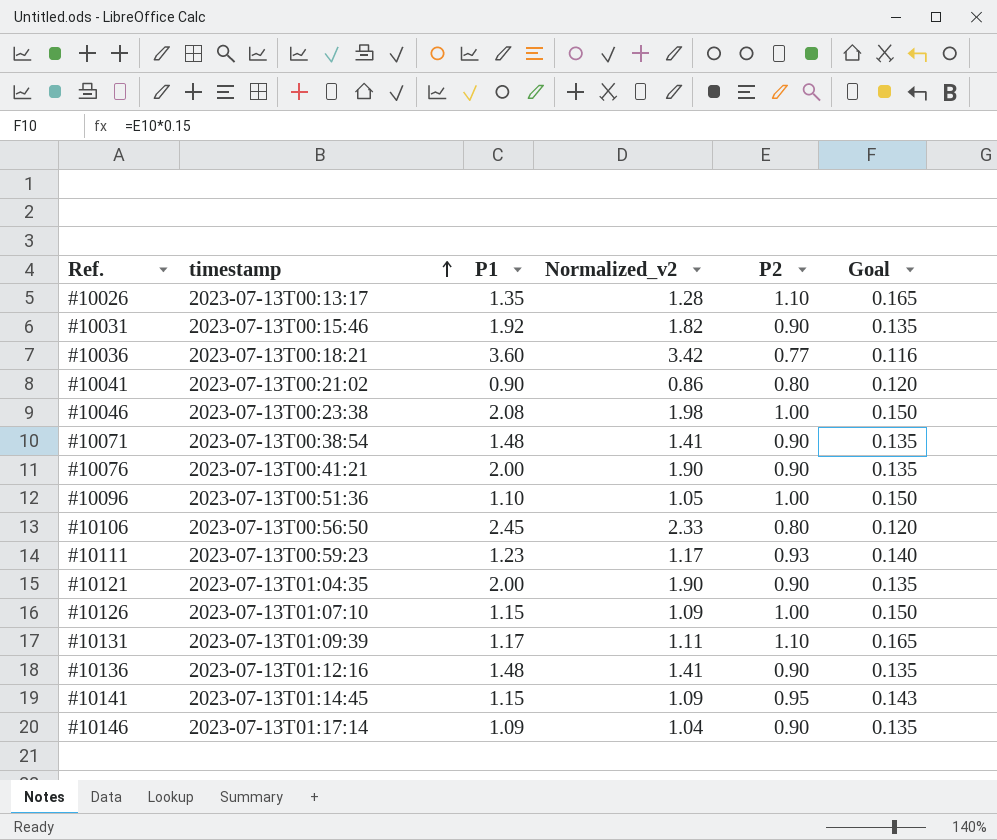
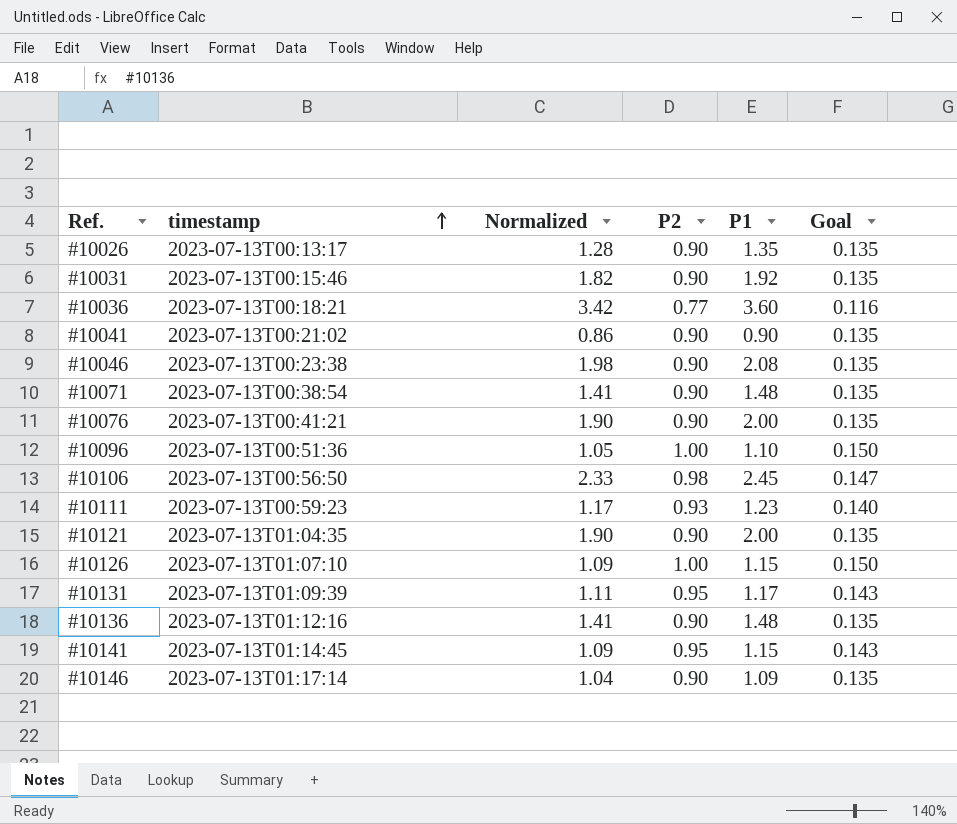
column name: Normalized_v2 -> Normalized
column P1 | position: 3 -> 5
#10026 | P2: 1.10 -> 0.90
#10026 | Goal: 0.165 -> 0.135
#10041 | P2: 0.80 -> 0.90
#10041 | Goal: 0.120 -> 0.135
#10046 | P2: 1.00 -> 0.90
#10046 | Goal: 0.150 -> 0.135
#10106 | P2: 0.80 -> 0.98
#10106 | Goal: 0.120 -> 0.147
#10131 | P2: 1.10 -> 0.95
#10131 | Goal: 0.165 -> 0.143

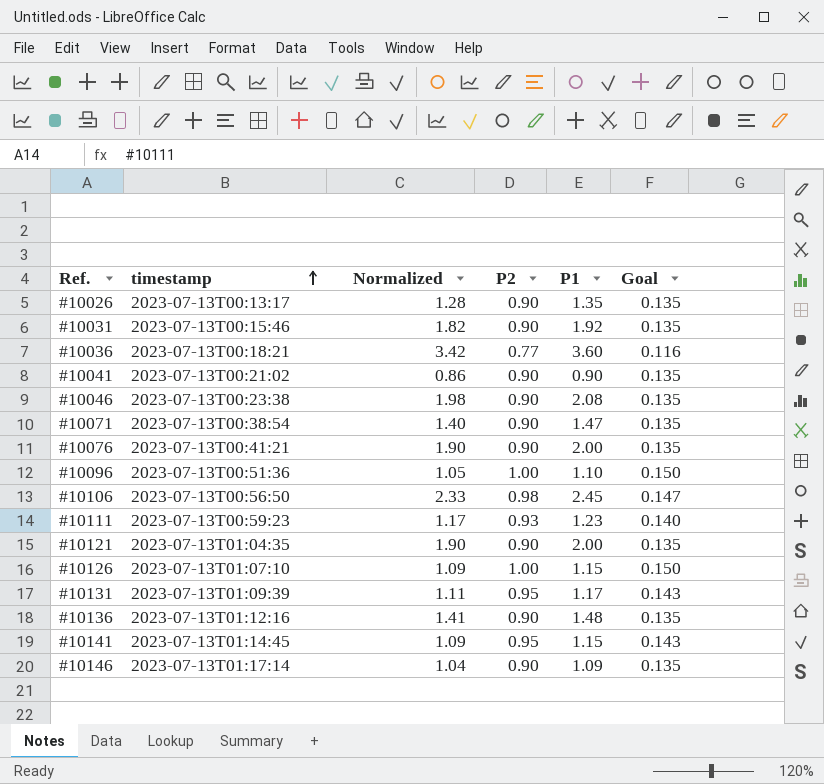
#10071 | Normalized: 1.41 -> 1.40
#10071 | P1: 1.48 -> 1.47

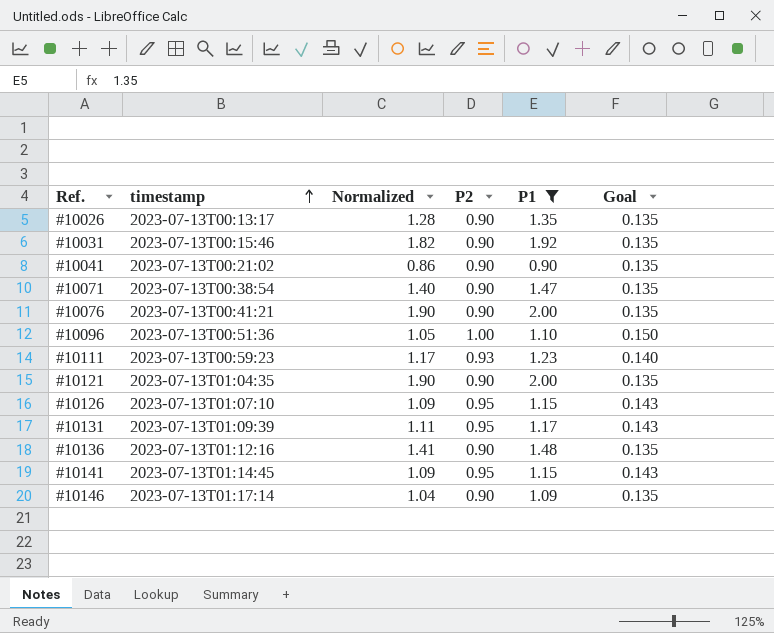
filter: none -> P1 <= 2.00
#10126 | P2: 1.00 -> 0.95
#10126 | Goal: 0.150 -> 0.143

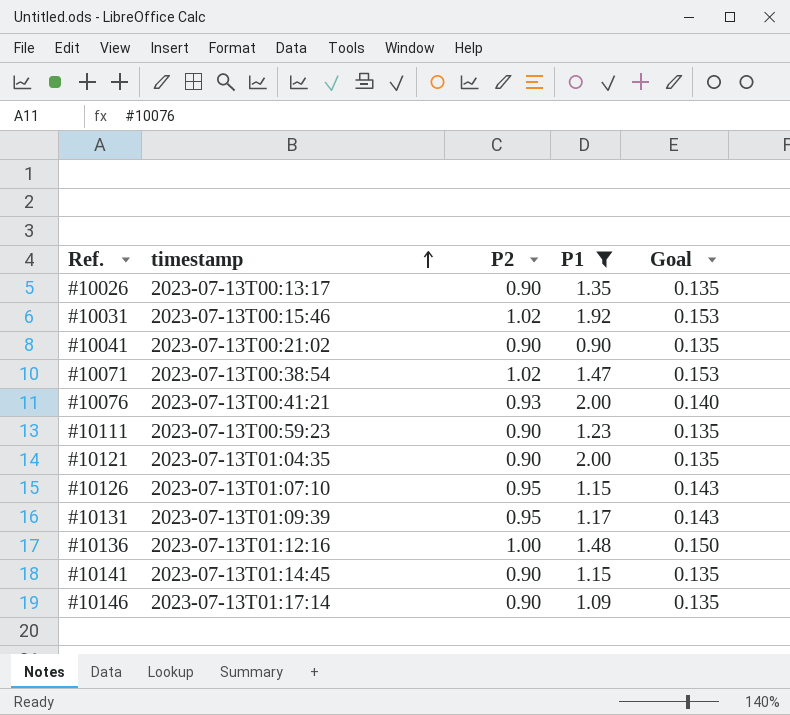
column Normalized | formula: [P1] * 0.95 -> none
row #10096: 2023-07-13T00:51:36 | 1.05 | 1.00 | 1.10 | 0.150 -> none
#10031 | P2: 0.90 -> 1.02
#10031 | Goal: 0.135 -> 0.153
#10071 | P2: 0.90 -> 1.02
#10071 | Goal: 0.135 -> 0.153
#10076 | P2: 0.90 -> 0.93
#10076 | Goal: 0.135 -> 0.140
#10111 | P2: 0.93 -> 0.90
#10111 | Goal: 0.140 -> 0.135
#10136 | P2: 0.90 -> 1.00
#10136 | Goal: 0.135 -> 0.150
#10141 | P2: 0.95 -> 0.90
#10141 | Goal: 0.143 -> 0.135

